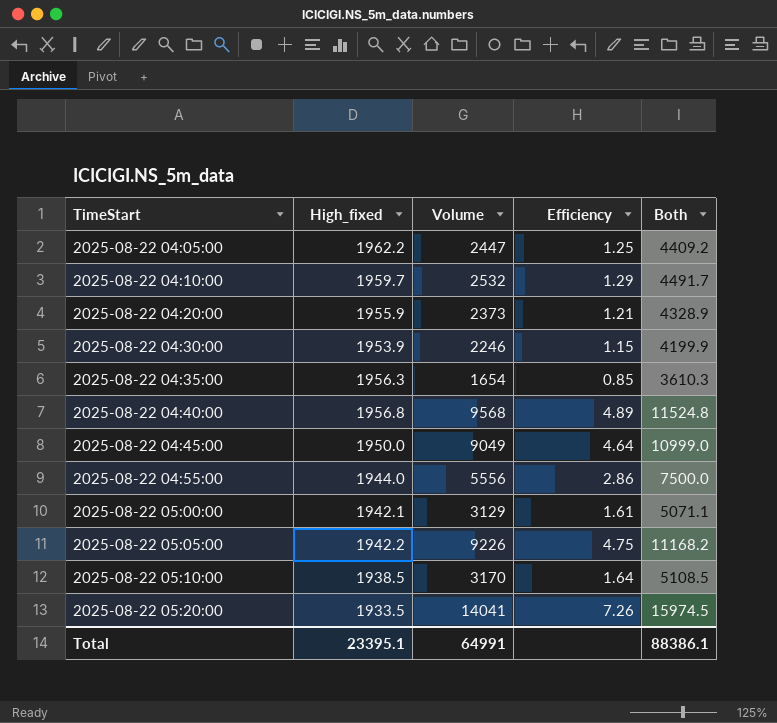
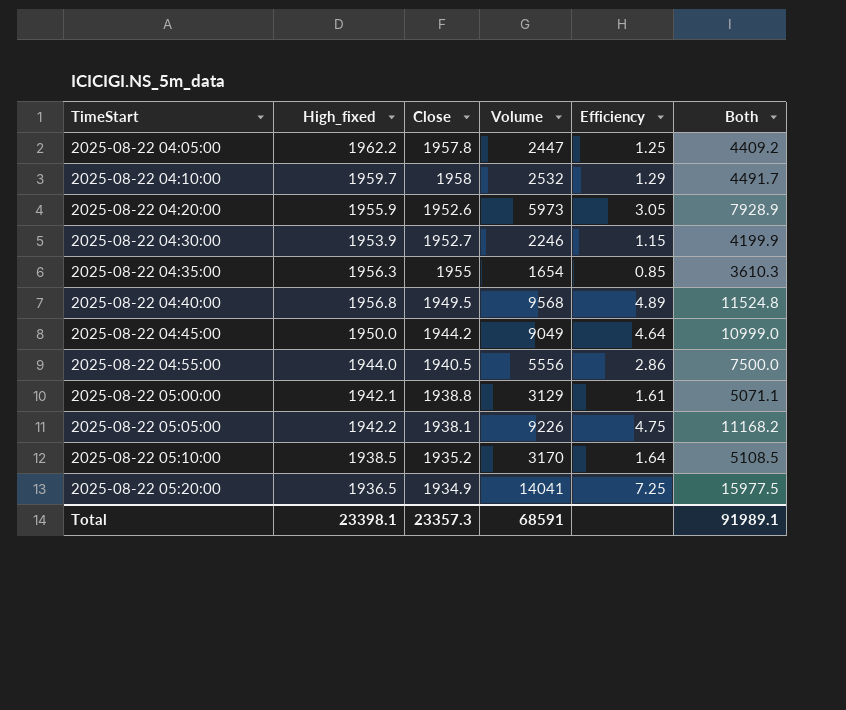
column Close | position: none -> 3
2025-08-22 04:20:00 | Volume: 2373 -> 5973
2025-08-22 04:20:00 | Efficiency: 1.21 -> 3.05
2025-08-22 04:20:00 | Both: 4328.9 -> 7928.9
2025-08-22 05:20:00 | High_fixed: 1933.5 -> 1936.5
2025-08-22 05:20:00 | Efficiency: 7.26 -> 7.25
2025-08-22 05:20:00 | Both: 15974.5 -> 15977.5
Total | High_fixed: 23395.1 -> 23398.1
Total | Volume: 64991 -> 68591
Total | Both: 88386.1 -> 91989.1

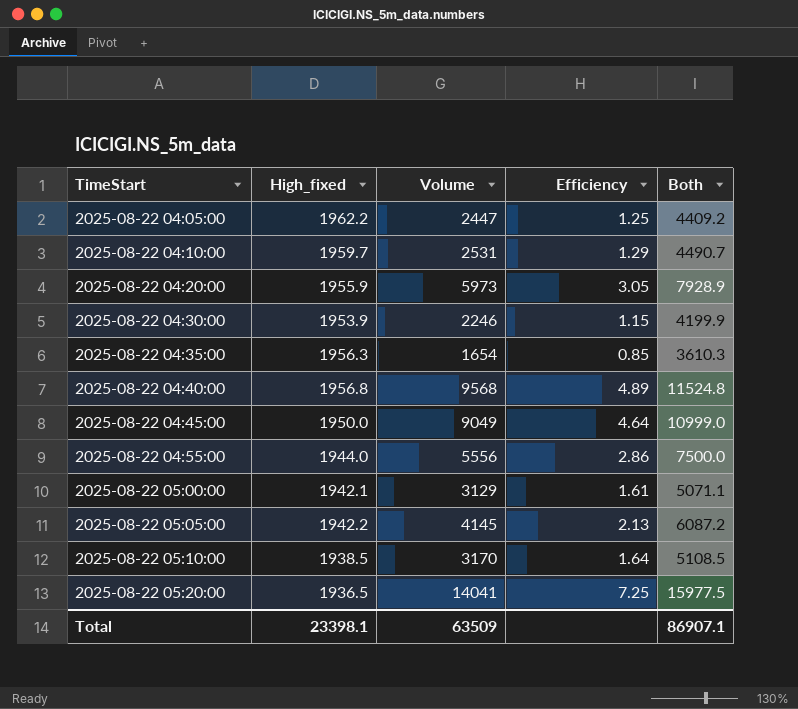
column Close | position: 3 -> none
2025-08-22 04:10:00 | Volume: 2532 -> 2531
2025-08-22 04:10:00 | Both: 4491.7 -> 4490.7
2025-08-22 05:05:00 | Volume: 9226 -> 4145
2025-08-22 05:05:00 | Efficiency: 4.75 -> 2.13
2025-08-22 05:05:00 | Both: 11168.2 -> 6087.2
Total | Volume: 68591 -> 63509
Total | Both: 91989.1 -> 86907.1

